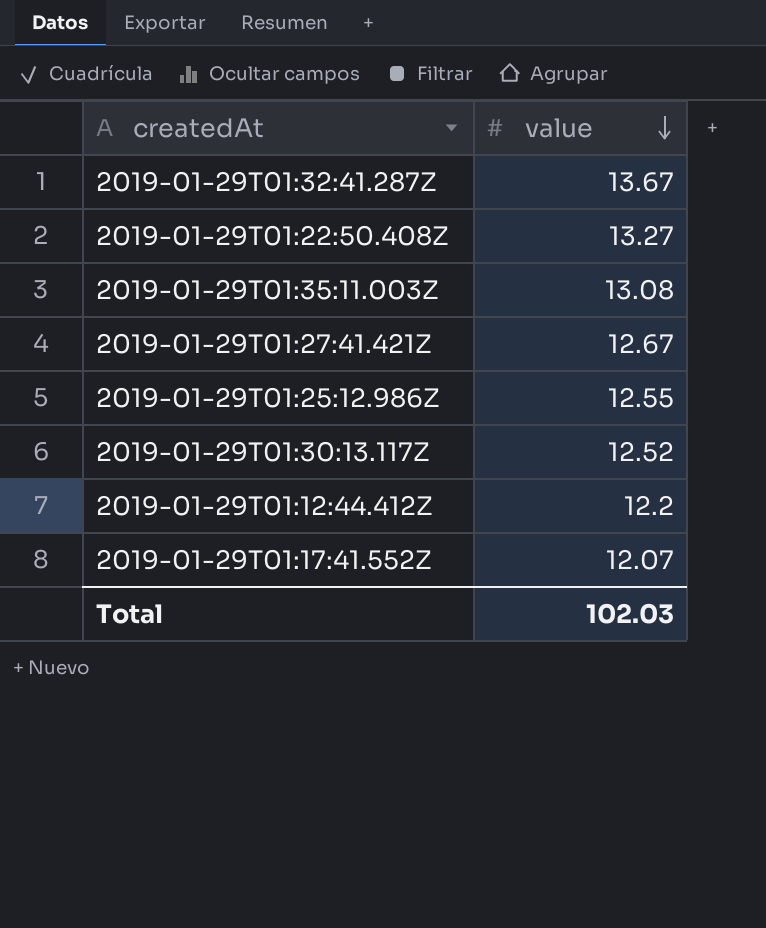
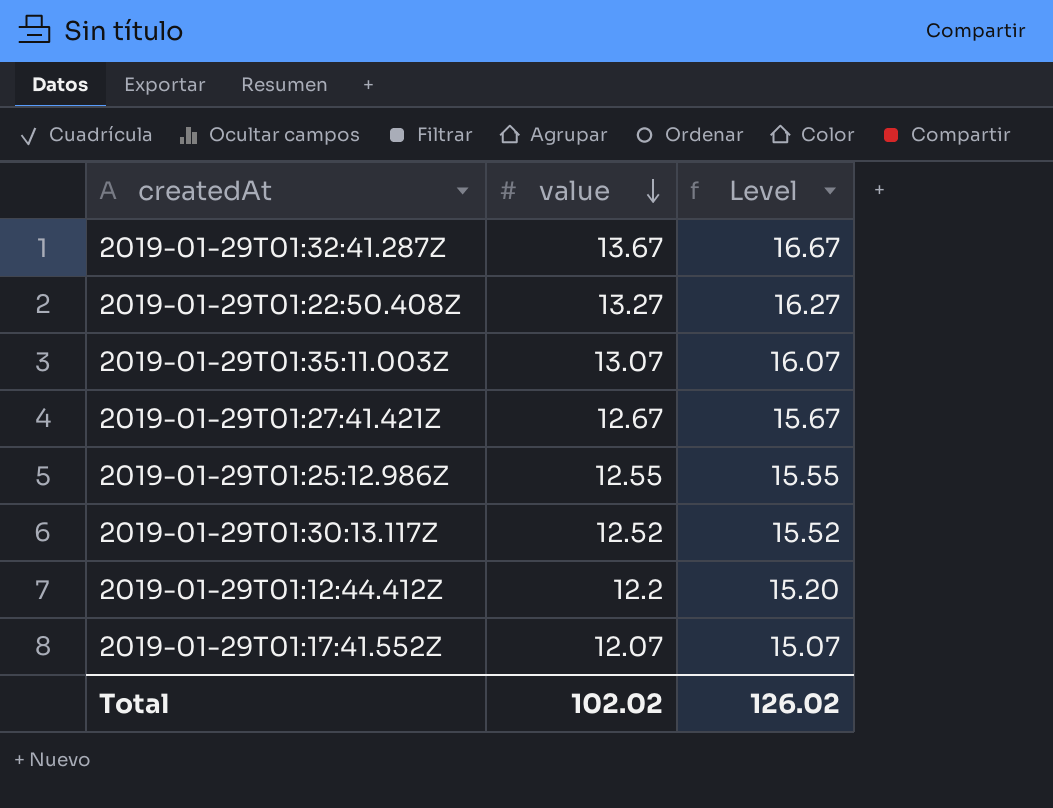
column Level | formula: none -> [value] + 3
2019-01-29T01:35:11.003Z | value: 13.08 -> 13.07
Total | value: 102.03 -> 102.02

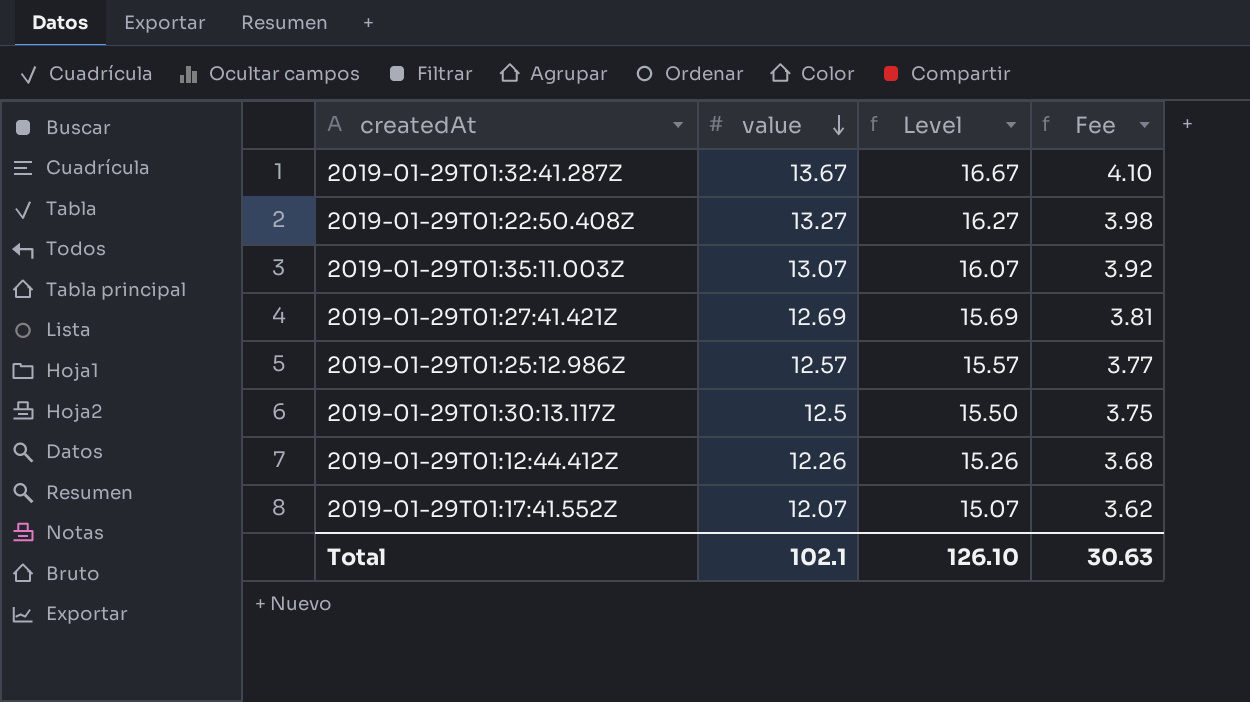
column Fee | formula: none -> [value] * 0.3
2019-01-29T01:27:41.421Z | value: 12.67 -> 12.69
2019-01-29T01:27:41.421Z | Level: 15.67 -> 15.69
2019-01-29T01:25:12.986Z | value: 12.55 -> 12.57
2019-01-29T01:25:12.986Z | Level: 15.55 -> 15.57
2019-01-29T01:30:13.117Z | value: 12.52 -> 12.5
2019-01-29T01:30:13.117Z | Level: 15.52 -> 15.50
2019-01-29T01:12:44.412Z | value: 12.2 -> 12.26
2019-01-29T01:12:44.412Z | Level: 15.20 -> 15.26
Total | value: 102.02 -> 102.1
Total | Level: 126.02 -> 126.10

